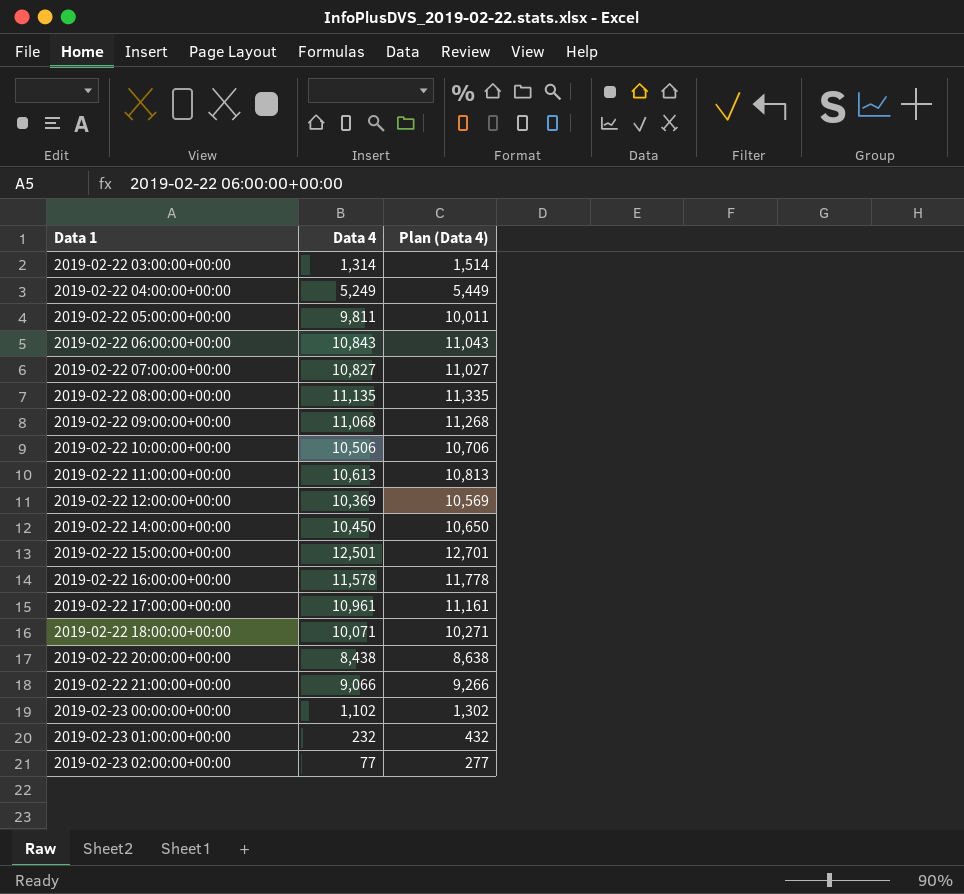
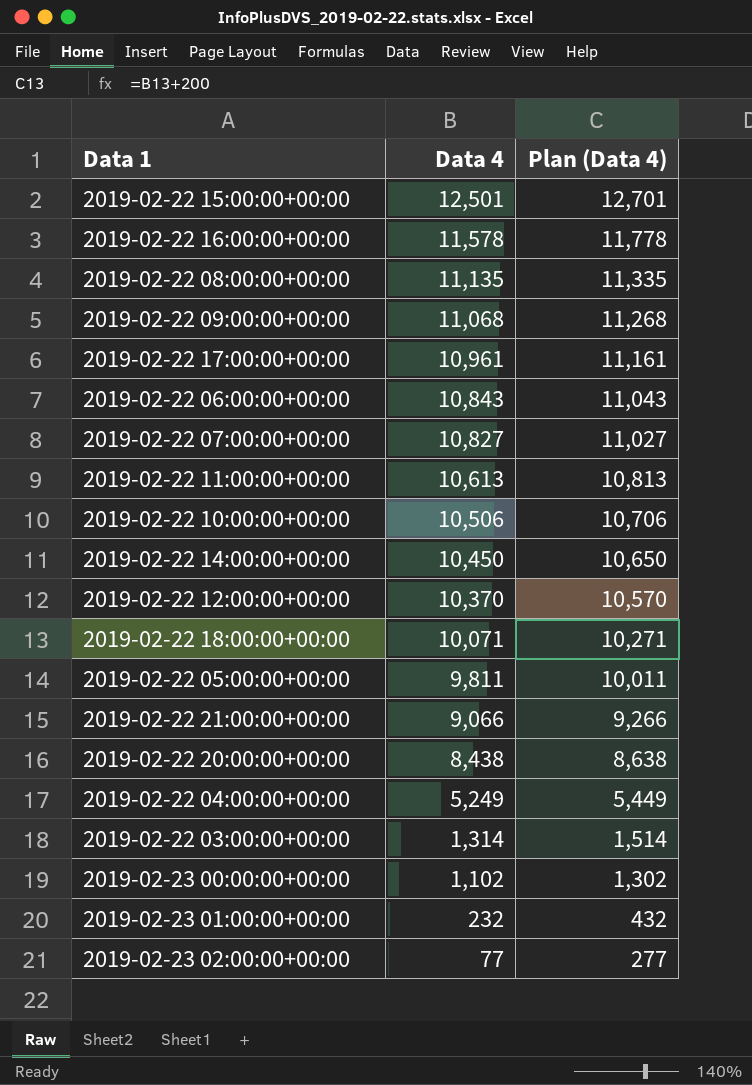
row order: Data 1 ascending -> Data 4 descending
2019-02-22 12:00:00+00:00 | Data 4: 10,369 -> 10,370
2019-02-22 12:00:00+00:00 | Plan (Data 4): 10,569 -> 10,570

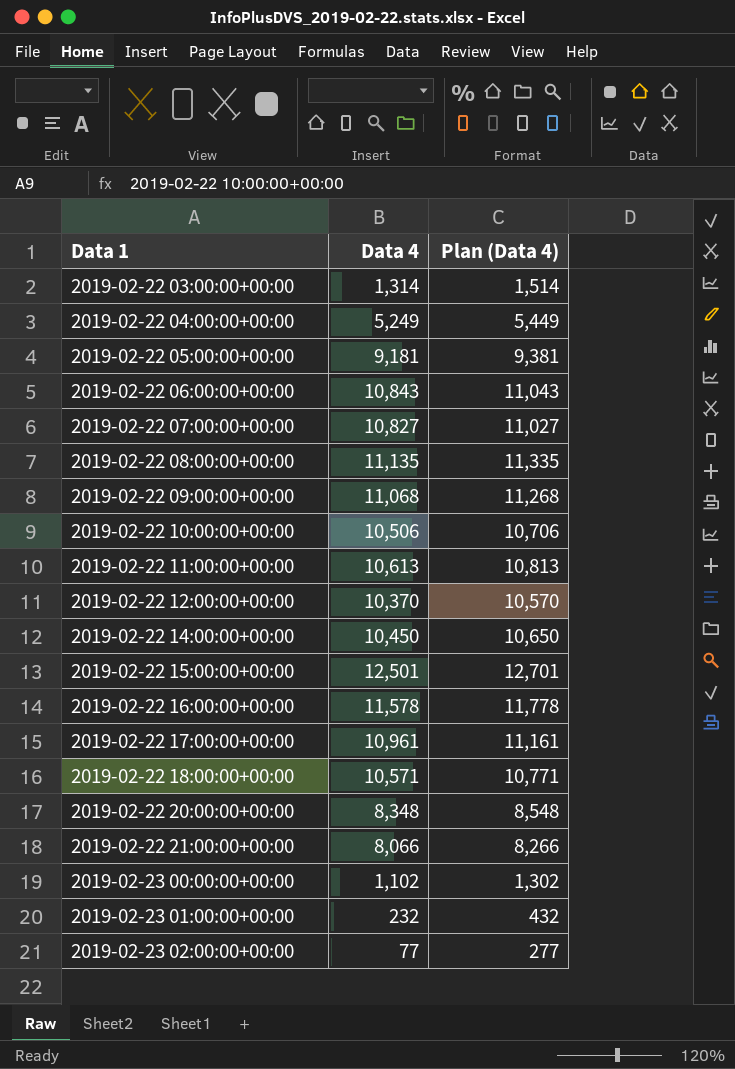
row order: Data 4 descending -> Data 1 ascending
2019-02-22 05:00:00+00:00 | Data 4: 9,811 -> 9,181
2019-02-22 05:00:00+00:00 | Plan (Data 4): 10,011 -> 9,381
2019-02-22 18:00:00+00:00 | Data 4: 10,071 -> 10,571
2019-02-22 18:00:00+00:00 | Plan (Data 4): 10,271 -> 10,771
2019-02-22 20:00:00+00:00 | Data 4: 8,438 -> 8,348
2019-02-22 20:00:00+00:00 | Plan (Data 4): 8,638 -> 8,548
2019-02-22 21:00:00+00:00 | Data 4: 9,066 -> 8,066
2019-02-22 21:00:00+00:00 | Plan (Data 4): 9,266 -> 8,266

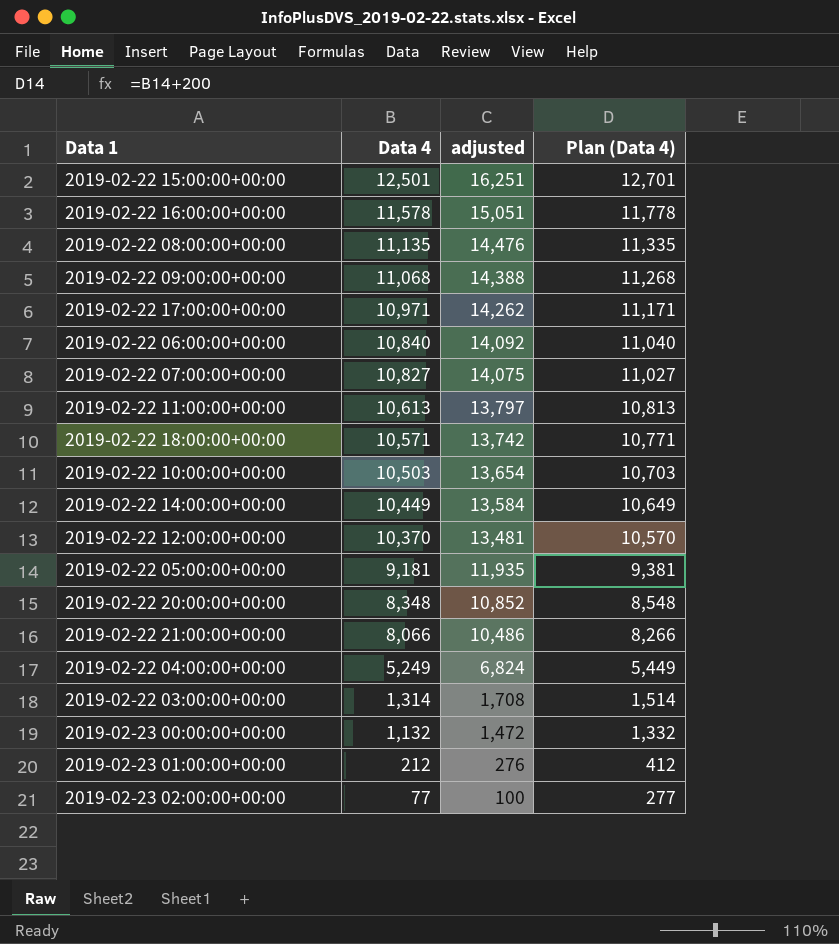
row order: Data 1 ascending -> Data 4 descending
column adjusted | formula: none -> [Data 4] * 1.3
2019-02-22 17:00:00+00:00 | Data 4: 10,961 -> 10,971
2019-02-22 17:00:00+00:00 | Plan (Data 4): 11,161 -> 11,171
2019-02-22 06:00:00+00:00 | Data 4: 10,843 -> 10,840
2019-02-22 06:00:00+00:00 | Plan (Data 4): 11,043 -> 11,040
2019-02-22 10:00:00+00:00 | Data 4: 10,506 -> 10,503
2019-02-22 10:00:00+00:00 | Plan (Data 4): 10,706 -> 10,703
2019-02-22 14:00:00+00:00 | Data 4: 10,450 -> 10,449
2019-02-22 14:00:00+00:00 | Plan (Data 4): 10,650 -> 10,649
2019-02-23 00:00:00+00:00 | Data 4: 1,102 -> 1,132
2019-02-23 00:00:00+00:00 | Plan (Data 4): 1,302 -> 1,332
2019-02-23 01:00:00+00:00 | Data 4: 232 -> 212
2019-02-23 01:00:00+00:00 | Plan (Data 4): 432 -> 412

